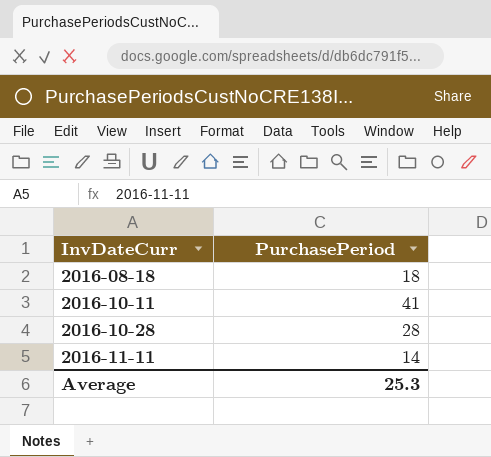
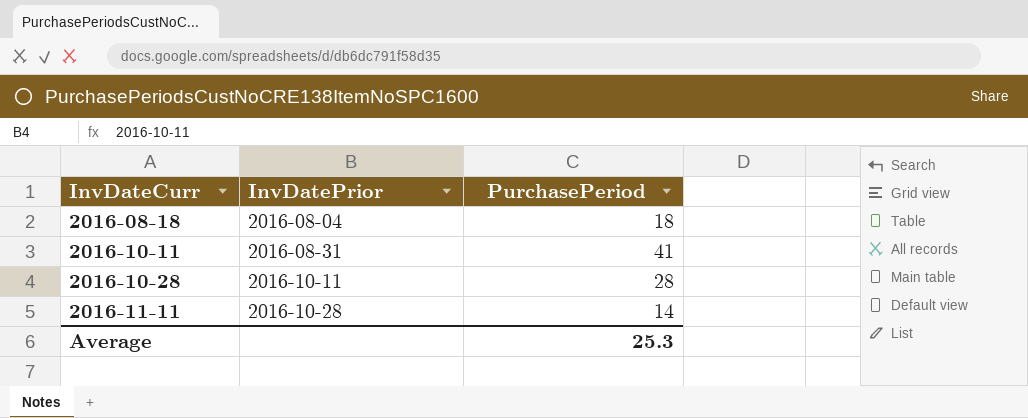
column InvDatePrior | position: none -> 2

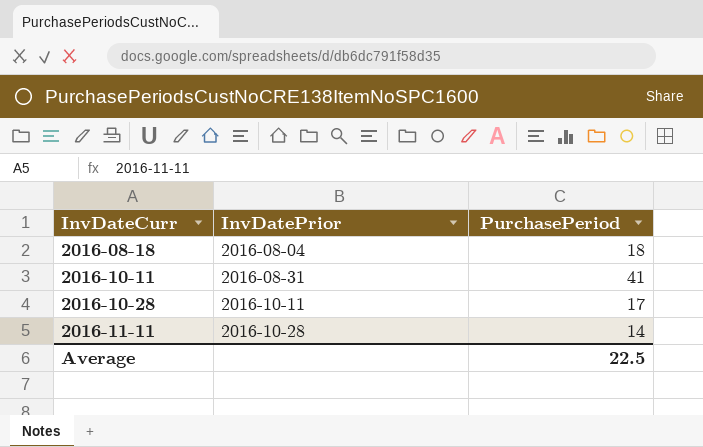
2016-10-28 | PurchasePeriod: 28 -> 17
Average | PurchasePeriod: 25.3 -> 22.5

